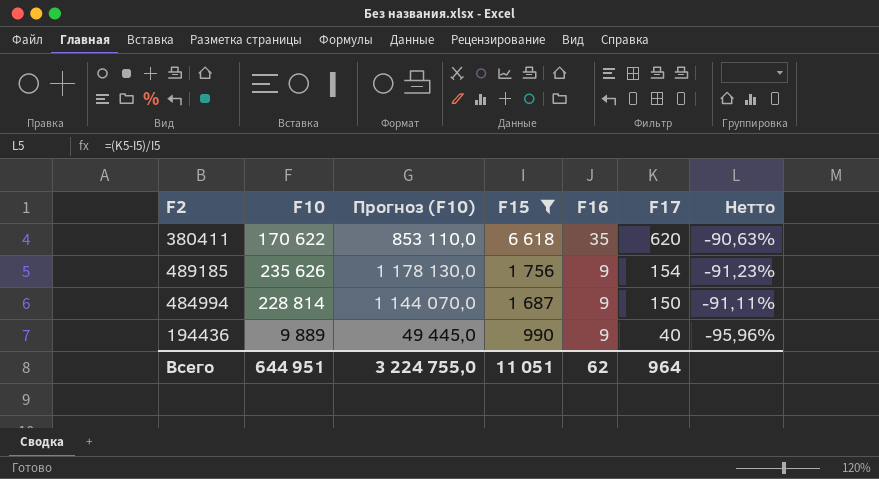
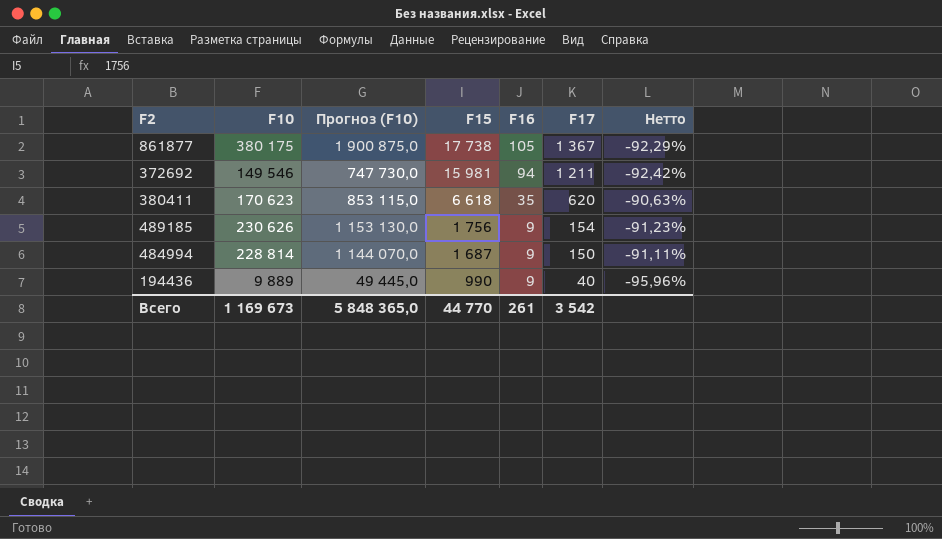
filter: F15 <= 6 618 -> none
380411 | F10: 170 622 -> 170 623
380411 | Прогноз (F10): 853 110,0 -> 853 115,0
489185 | F10: 235 626 -> 230 626
489185 | Прогноз (F10): 1 178 130,0 -> 1 153 130,0
Всего | F10: 644 951 -> 1 169 673
Всего | Прогноз (F10): 3 224 755,0 -> 5 848 365,0
Всего | F15: 11 051 -> 44 770
Всего | F16: 62 -> 261
Всего | F17: 964 -> 3 542

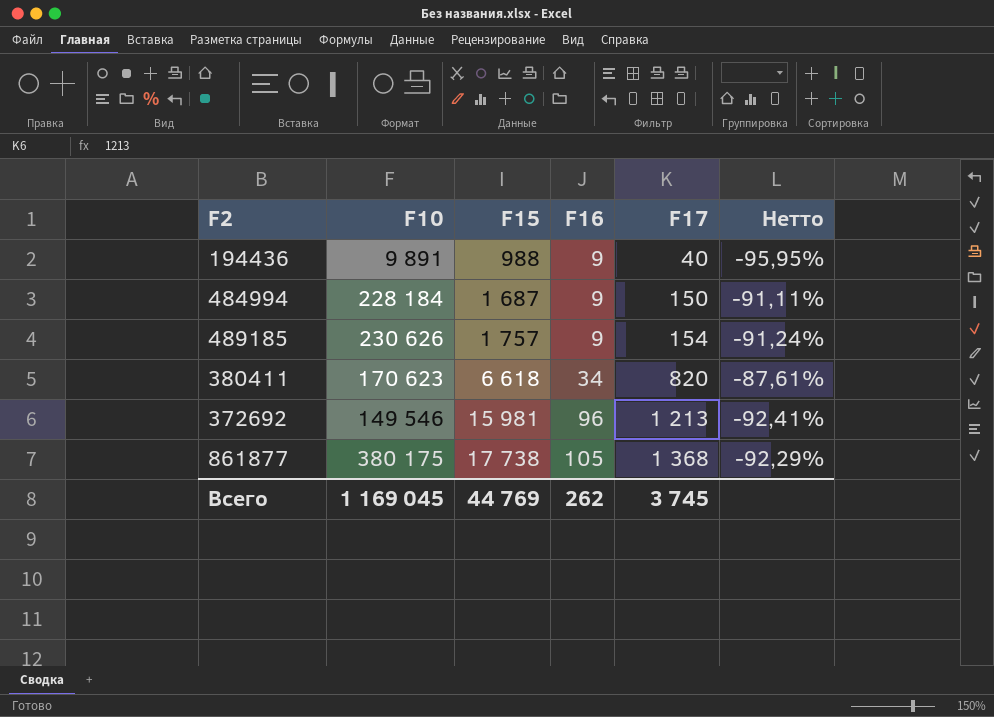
row order: F15 descending -> F15 ascending
column Прогноз (F10) | formula: [F10] * 5 -> none
194436 | F10: 9 889 -> 9 891
194436 | F15: 990 -> 988
194436 | Нетто: -95,96% -> -95,95%
484994 | F10: 228 814 -> 228 184
489185 | F15: 1 756 -> 1 757
489185 | Нетто: -91,23% -> -91,24%
380411 | F16: 35 -> 34
380411 | F17: 620 -> 820
380411 | Нетто: -90,63% -> -87,61%
372692 | F16: 94 -> 96
372692 | F17: 1 211 -> 1 213
372692 | Нетто: -92,42% -> -92,41%
861877 | F17: 1 367 -> 1 368
Всего | F10: 1 169 673 -> 1 169 045
Всего | F15: 44 770 -> 44 769
Всего | F16: 261 -> 262
Всего | F17: 3 542 -> 3 745

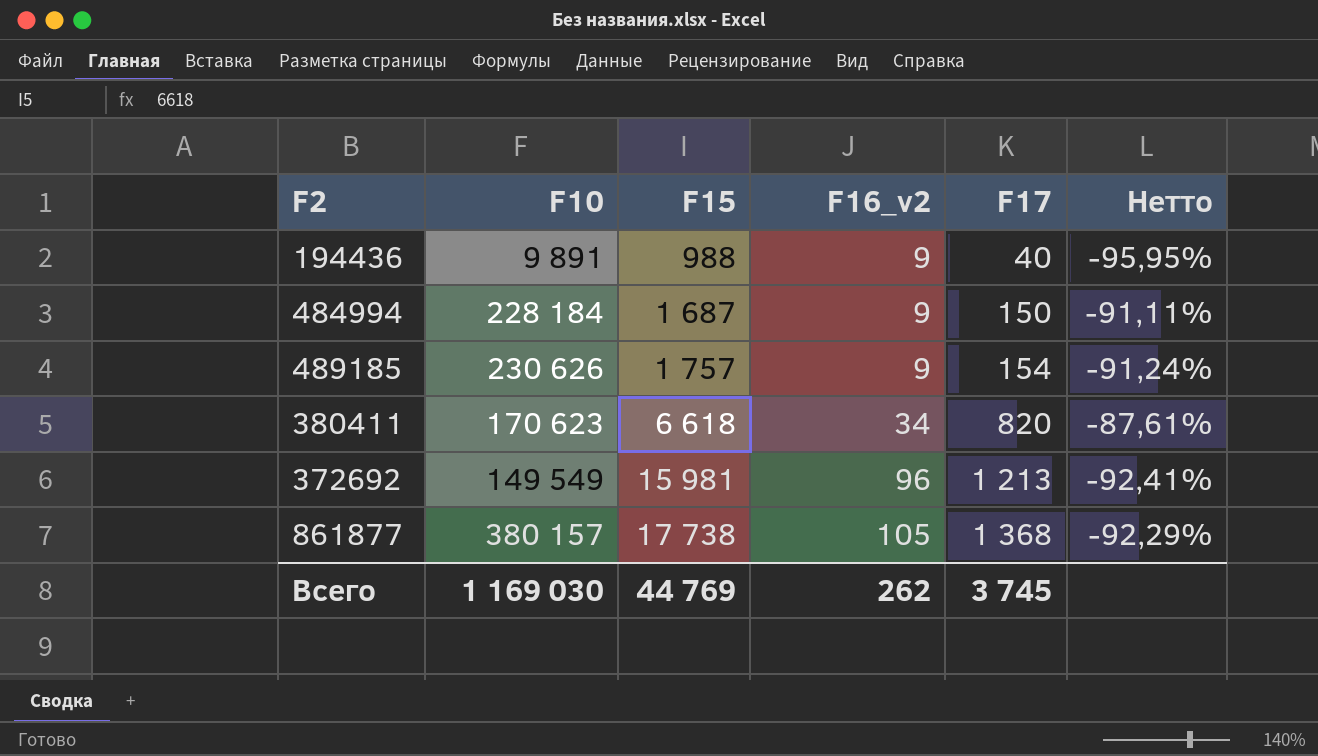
column name: F16 -> F16_v2
372692 | F10: 149 546 -> 149 549
861877 | F10: 380 175 -> 380 157
Всего | F10: 1 169 045 -> 1 169 030

